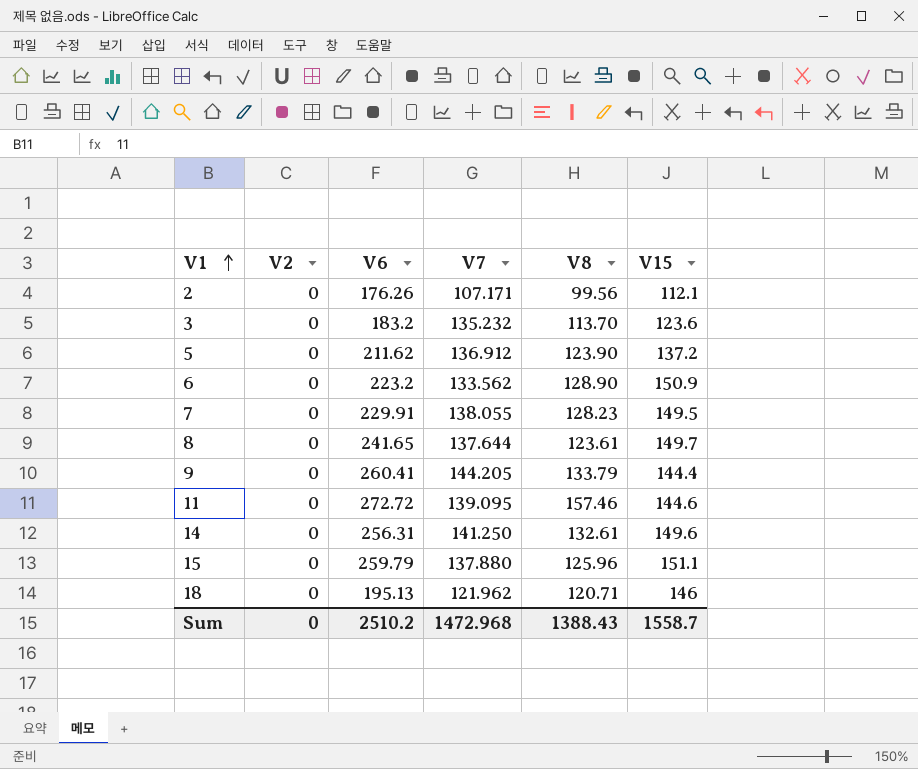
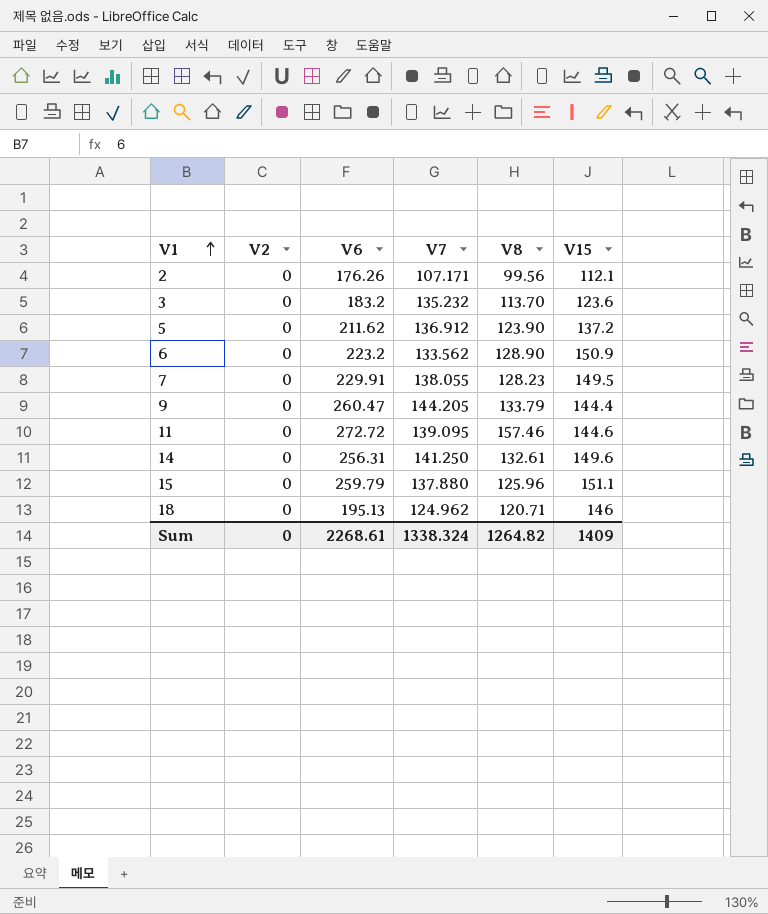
row 8: 0 | 241.65 | 137.644 | 123.61 | 149.7 -> none
9 | V6: 260.41 -> 260.47
18 | V7: 121.962 -> 124.962
Sum | V6: 2510.2 -> 2268.61
Sum | V7: 1472.968 -> 1338.324
Sum | V8: 1388.43 -> 1264.82
Sum | V15: 1558.7 -> 1409

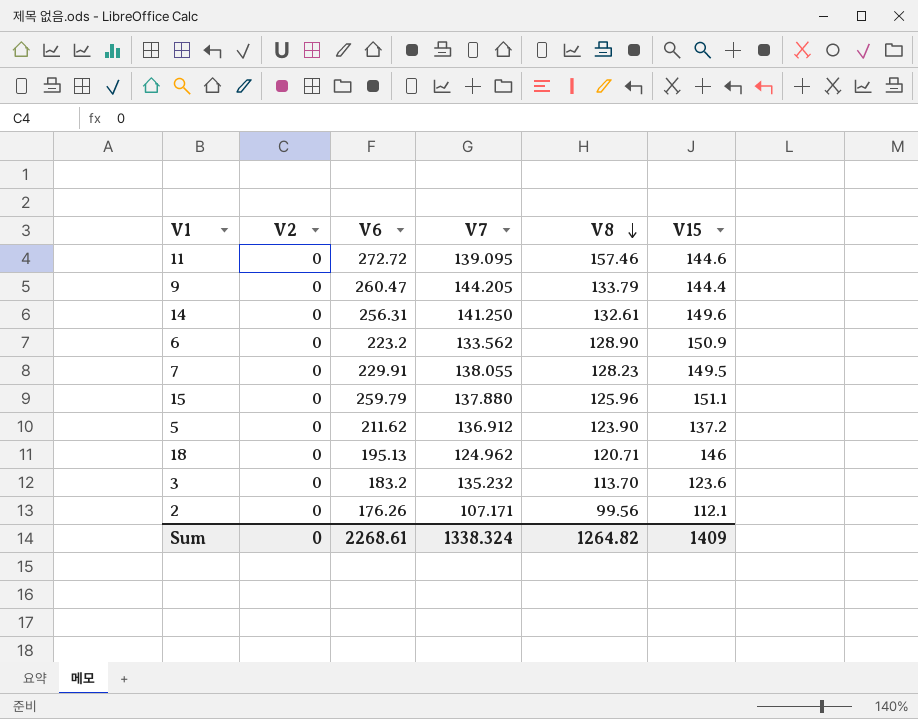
row order: V1 ascending -> V8 descending

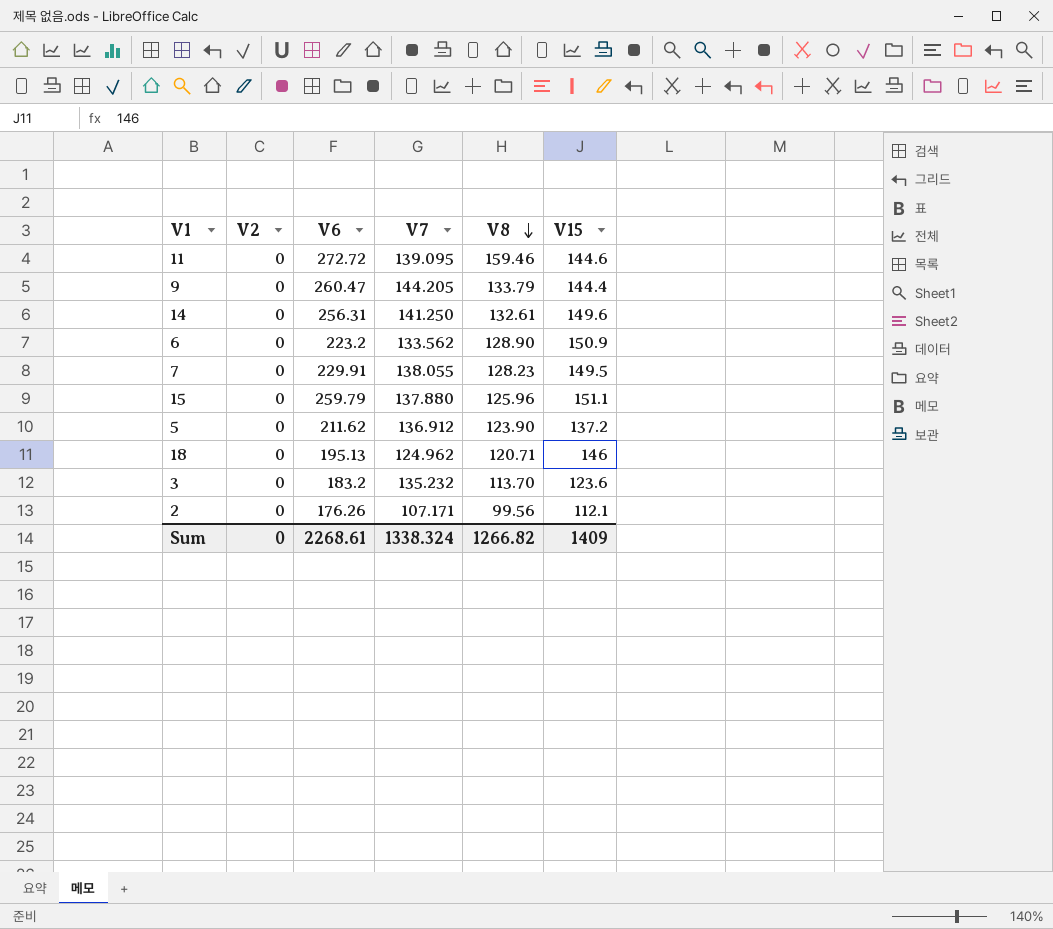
11 | V8: 157.46 -> 159.46
Sum | V8: 1264.82 -> 1266.82

